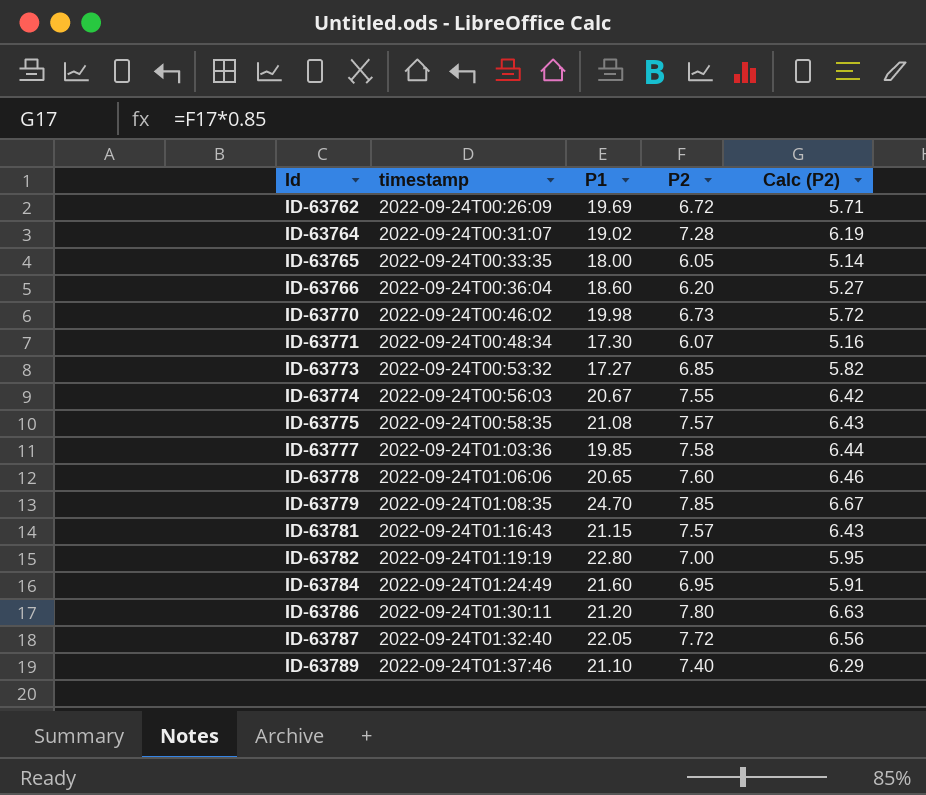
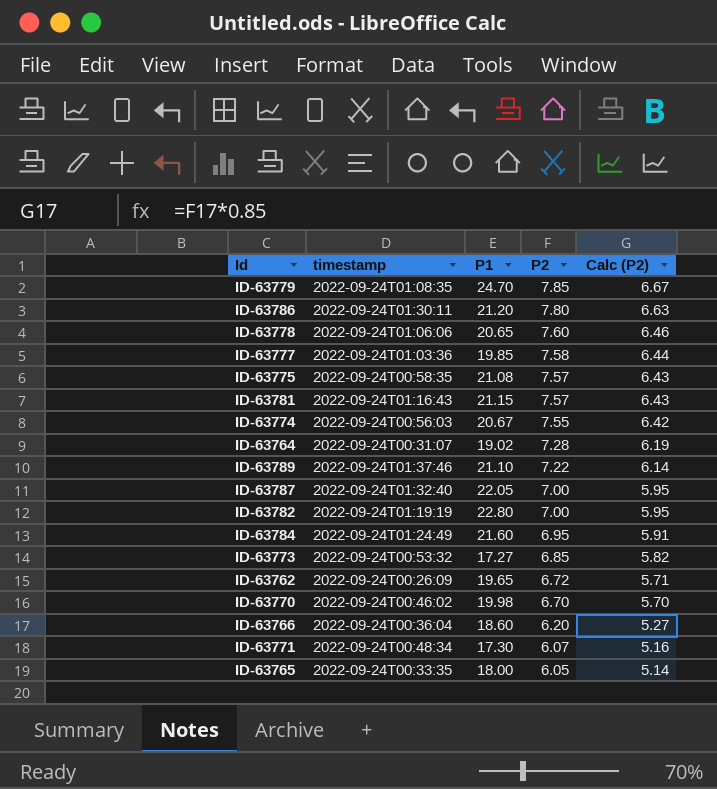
row order: Id ascending -> P2 descending
ID-63789 | P2: 7.40 -> 7.22
ID-63789 | Calc (P2): 6.29 -> 6.14
ID-63787 | P2: 7.72 -> 7.00
ID-63787 | Calc (P2): 6.56 -> 5.95
ID-63762 | P1: 19.69 -> 19.65
ID-63770 | P2: 6.73 -> 6.70
ID-63770 | Calc (P2): 5.72 -> 5.70

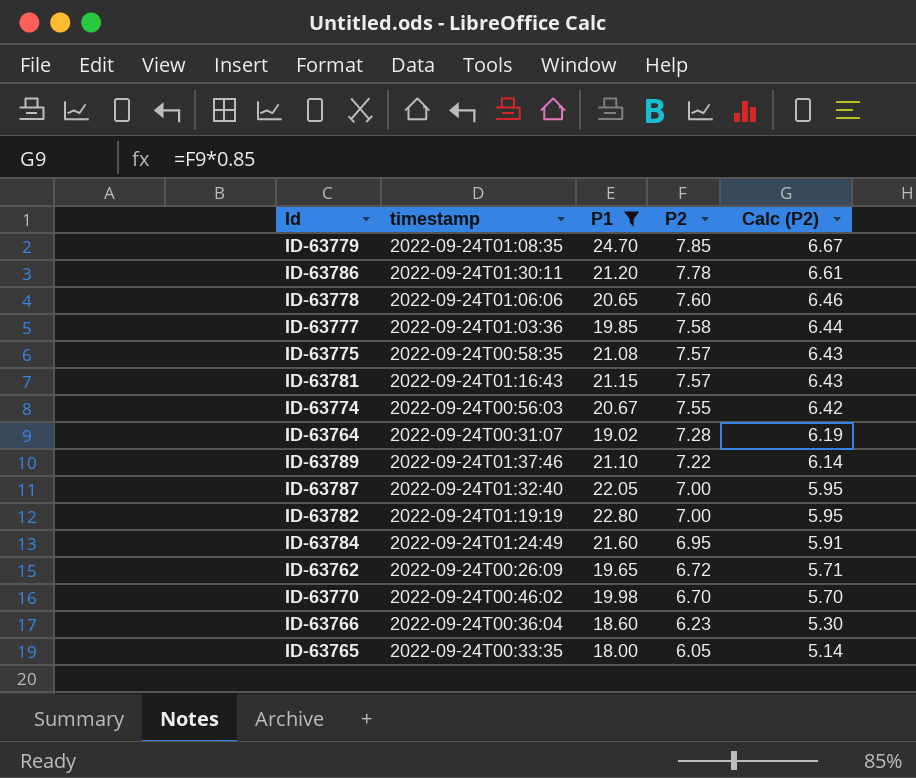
filter: none -> P1 >= 18.00
ID-63786 | P2: 7.80 -> 7.78
ID-63786 | Calc (P2): 6.63 -> 6.61
ID-63766 | P2: 6.20 -> 6.23
ID-63766 | Calc (P2): 5.27 -> 5.30

